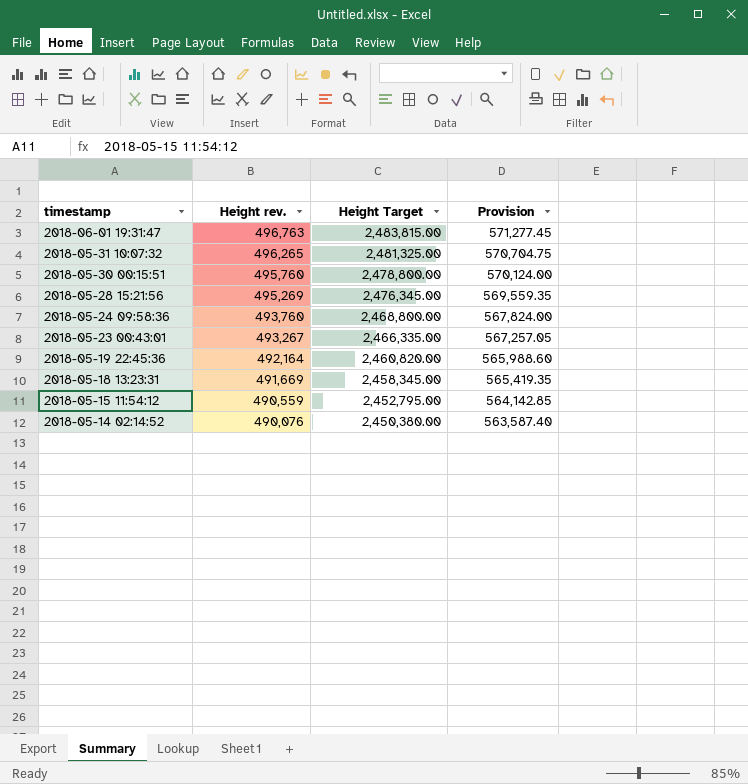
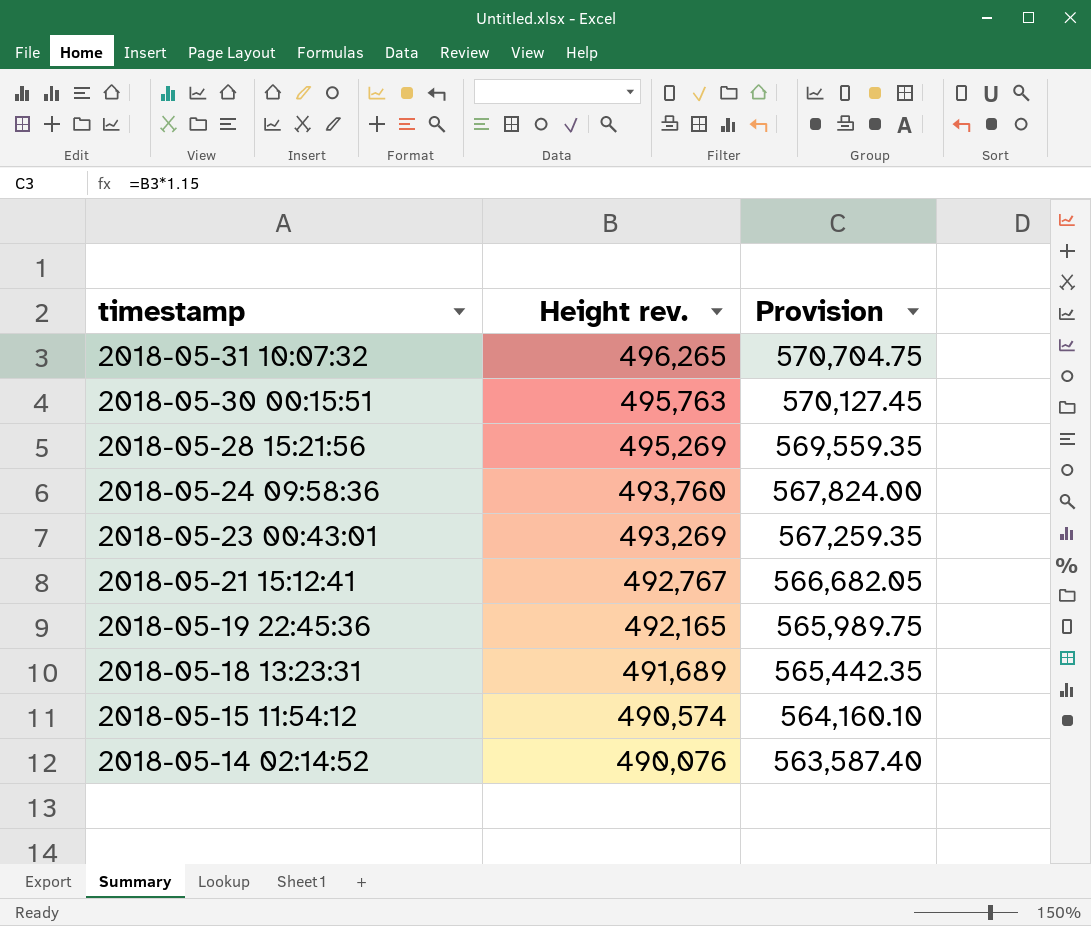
column Height Target | formula: [Height rev.] * 5 -> none
row 2018-06-01 19:31:47: 496,763 | 2,483,815.00 | 571,277.45 -> none
2018-05-30 00:15:51 | Height rev.: 495,760 -> 495,763
2018-05-30 00:15:51 | Provision: 570,124.00 -> 570,127.45
2018-05-23 00:43:01 | Height rev.: 493,267 -> 493,269
2018-05-23 00:43:01 | Provision: 567,257.05 -> 567,259.35
row 2018-05-21 15:12:41: none -> 492,767 | 566,682.05
2018-05-19 22:45:36 | Height rev.: 492,164 -> 492,165
2018-05-19 22:45:36 | Provision: 565,988.60 -> 565,989.75
2018-05-18 13:23:31 | Height rev.: 491,669 -> 491,689
2018-05-18 13:23:31 | Provision: 565,419.35 -> 565,442.35
2018-05-15 11:54:12 | Height rev.: 490,559 -> 490,574
2018-05-15 11:54:12 | Provision: 564,142.85 -> 564,160.10

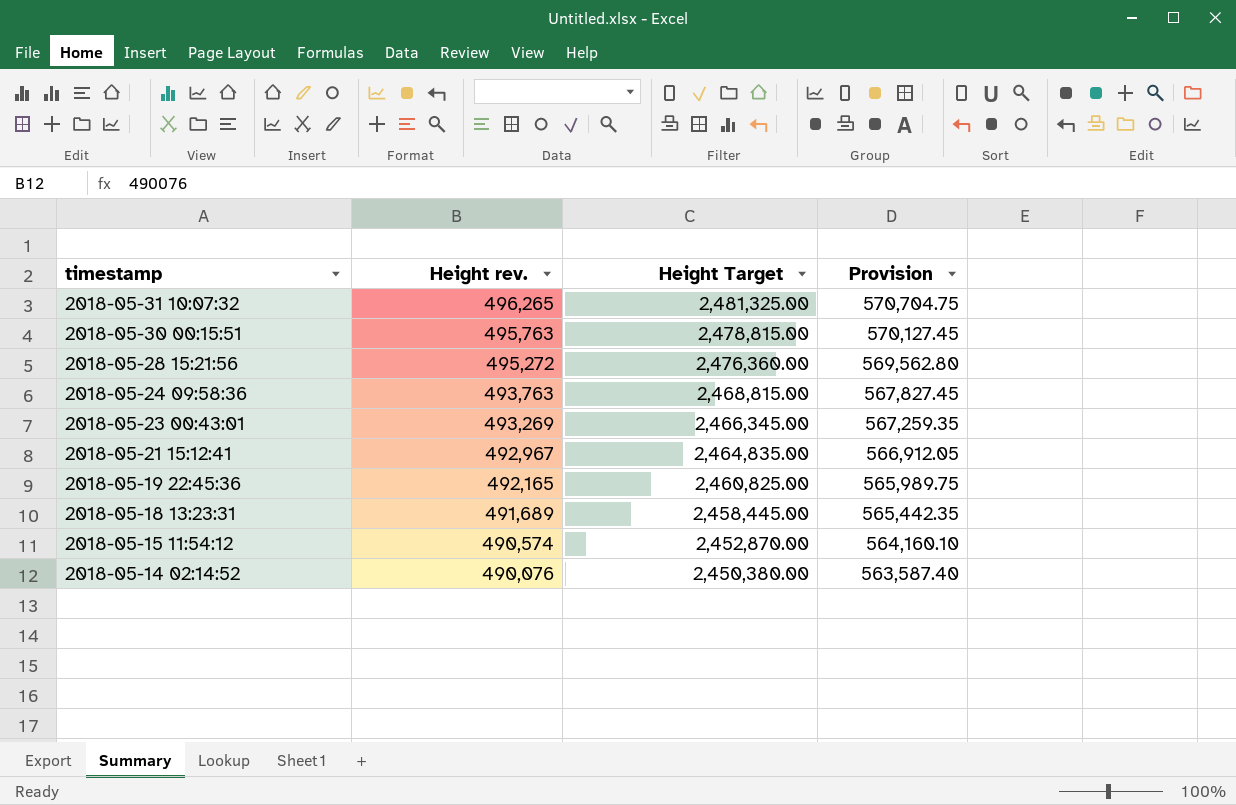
column Height Target | formula: none -> [Height rev.] * 5
2018-05-28 15:21:56 | Height rev.: 495,269 -> 495,272
2018-05-28 15:21:56 | Provision: 569,559.35 -> 569,562.80
2018-05-24 09:58:36 | Height rev.: 493,760 -> 493,763
2018-05-24 09:58:36 | Provision: 567,824.00 -> 567,827.45
2018-05-21 15:12:41 | Height rev.: 492,767 -> 492,967
2018-05-21 15:12:41 | Provision: 566,682.05 -> 566,912.05

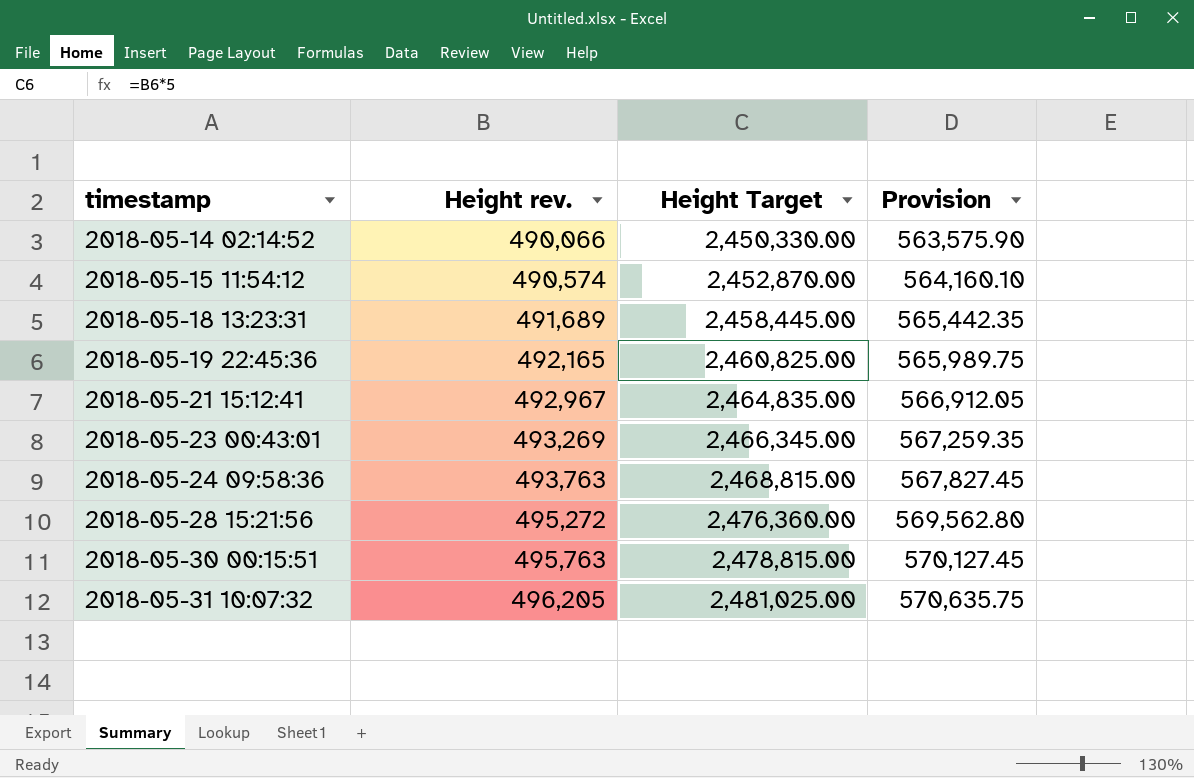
row order: timestamp descending -> timestamp ascending
2018-05-14 02:14:52 | Height rev.: 490,076 -> 490,066
2018-05-14 02:14:52 | Height Target: 2,450,380.00 -> 2,450,330.00
2018-05-14 02:14:52 | Provision: 563,587.40 -> 563,575.90
2018-05-31 10:07:32 | Height rev.: 496,265 -> 496,205
2018-05-31 10:07:32 | Height Target: 2,481,325.00 -> 2,481,025.00
2018-05-31 10:07:32 | Provision: 570,704.75 -> 570,635.75

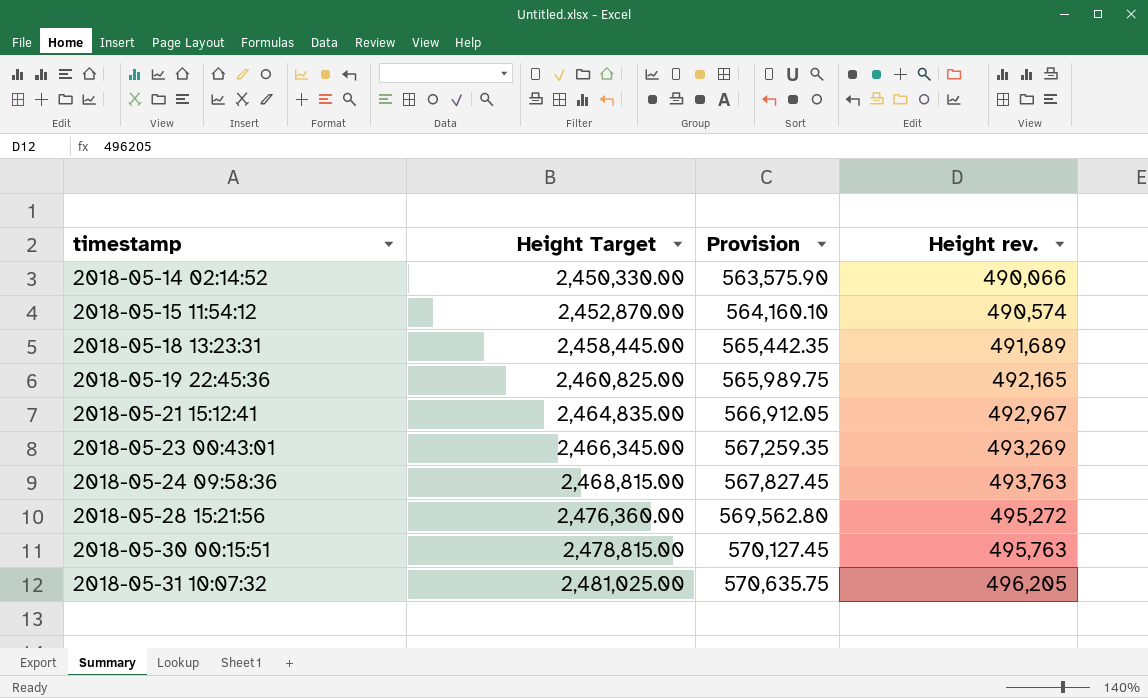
column Height rev. | position: 2 -> 4

